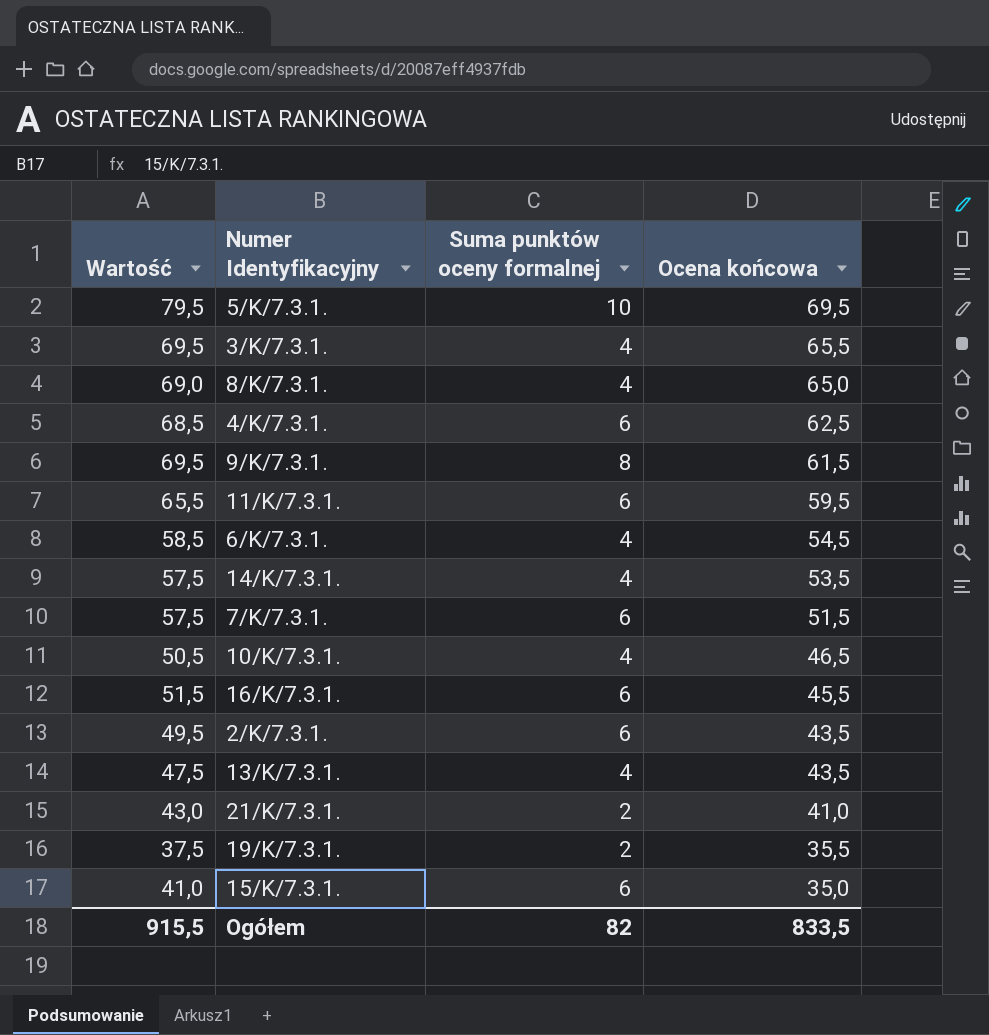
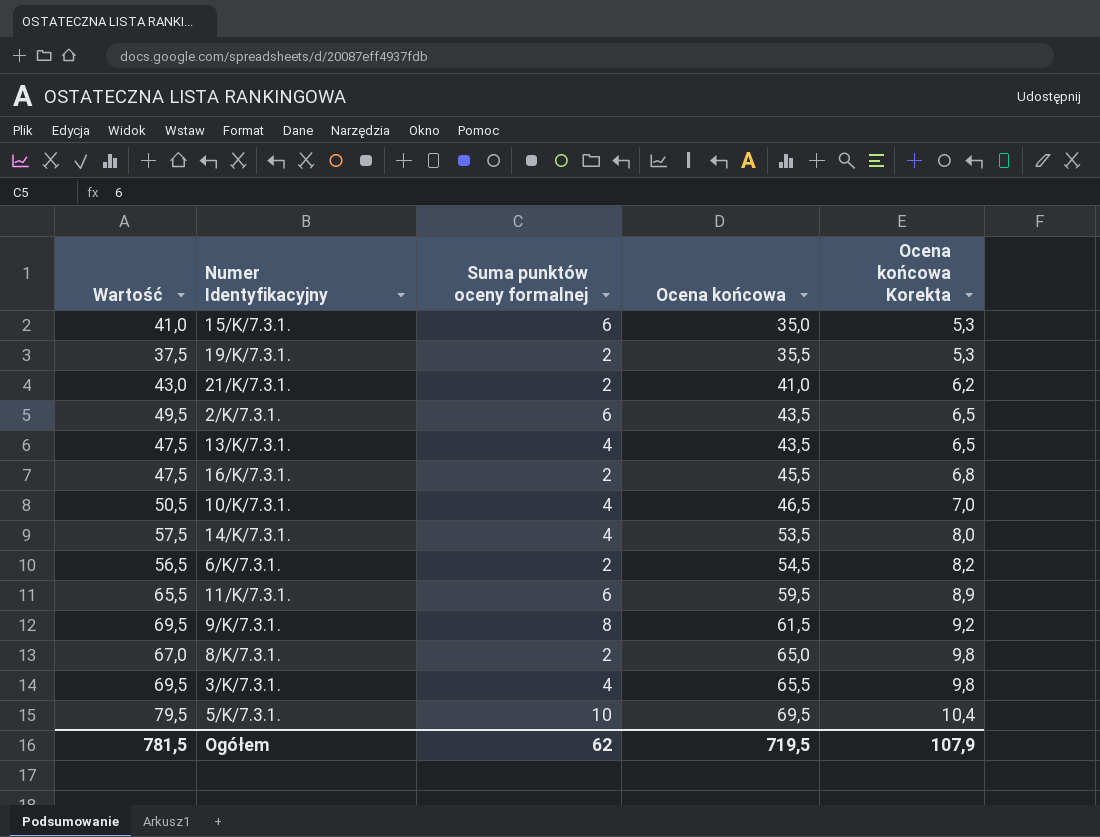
row order: Ocena końcowa descending -> Ocena końcowa ascending
column Ocena końcowa Korekta | formula: none -> [Ocena końcowa] * 0,15
row 4/K/7.3.1.: 68,5 | 6 | 62,5 -> none
row 7/K/7.3.1.: 57,5 | 6 | 51,5 -> none
16/K/7.3.1. | Wartość: 51,5 -> 47,5
16/K/7.3.1. | Suma punktów oceny formalnej: 6 -> 2
6/K/7.3.1. | Wartość: 58,5 -> 56,5
6/K/7.3.1. | Suma punktów oceny formalnej: 4 -> 2
8/K/7.3.1. | Wartość: 69,0 -> 67,0
8/K/7.3.1. | Suma punktów oceny formalnej: 4 -> 2
Ogółem | Wartość: 915,5 -> 781,5
Ogółem | Suma punktów oceny formalnej: 82 -> 62
Ogółem | Ocena końcowa: 833,5 -> 719,5

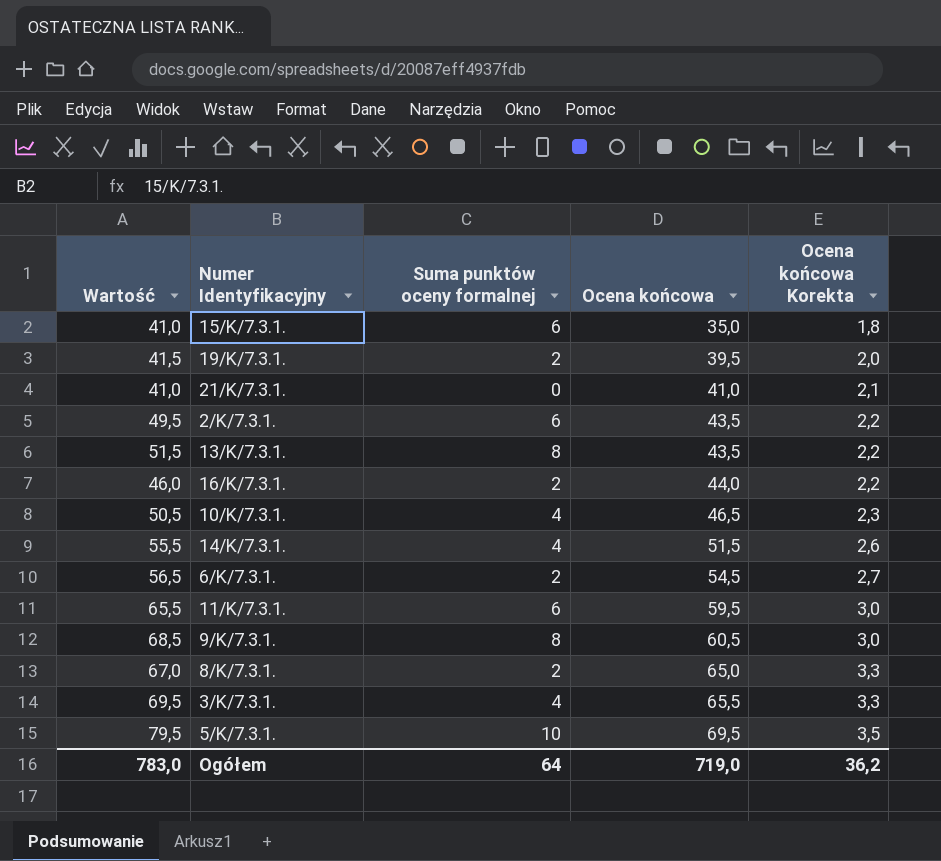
column Ocena końcowa Korekta | formula: [Ocena końcowa] * 0,15 -> [Ocena końcowa] * 0,05
19/K/7.3.1. | Wartość: 37,5 -> 41,5
19/K/7.3.1. | Ocena końcowa: 35,5 -> 39,5
21/K/7.3.1. | Wartość: 43,0 -> 41,0
21/K/7.3.1. | Suma punktów oceny formalnej: 2 -> 0
13/K/7.3.1. | Wartość: 47,5 -> 51,5
13/K/7.3.1. | Suma punktów oceny formalnej: 4 -> 8
16/K/7.3.1. | Wartość: 47,5 -> 46,0
16/K/7.3.1. | Ocena końcowa: 45,5 -> 44,0
14/K/7.3.1. | Wartość: 57,5 -> 55,5
14/K/7.3.1. | Ocena końcowa: 53,5 -> 51,5
9/K/7.3.1. | Wartość: 69,5 -> 68,5
9/K/7.3.1. | Ocena końcowa: 61,5 -> 60,5
Ogółem | Wartość: 781,5 -> 783,0
Ogółem | Suma punktów oceny formalnej: 62 -> 64
Ogółem | Ocena końcowa: 719,5 -> 719,0
Ogółem | Ocena końcowa Korekta: 107,9 -> 36,2

